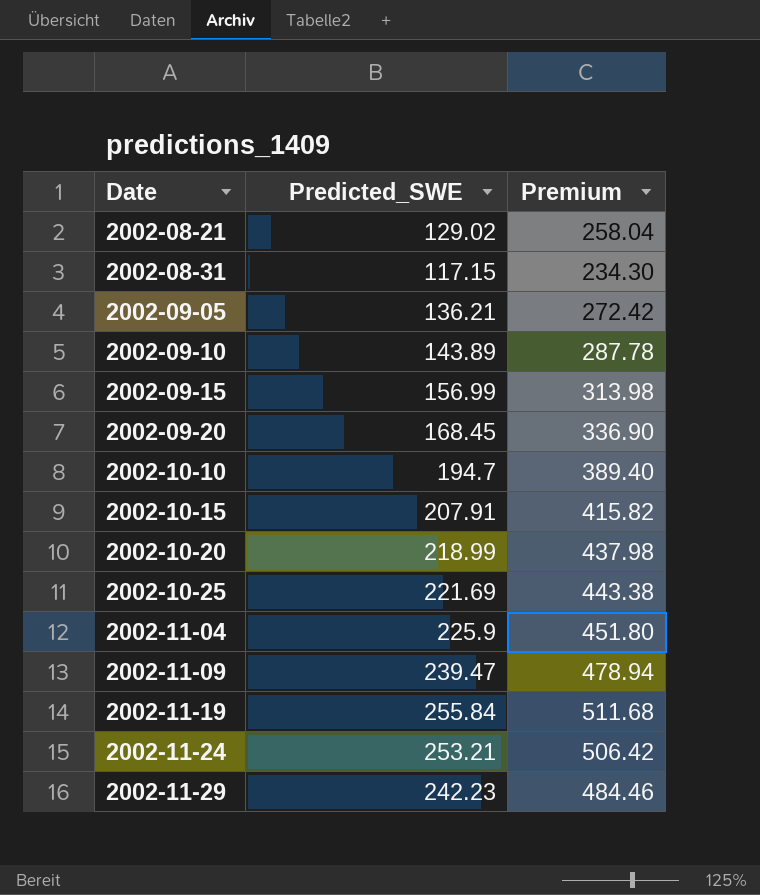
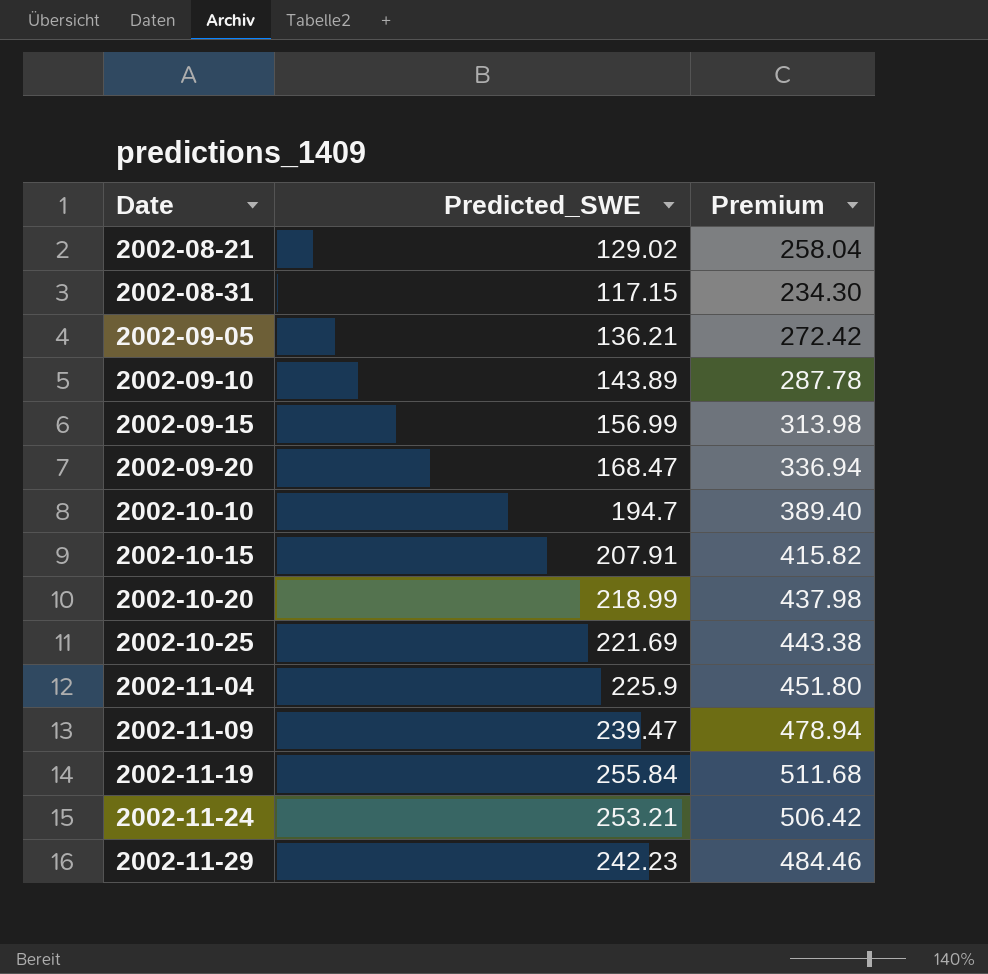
2002-09-20 | Predicted_SWE: 168.45 -> 168.47
2002-09-20 | Premium: 336.90 -> 336.94

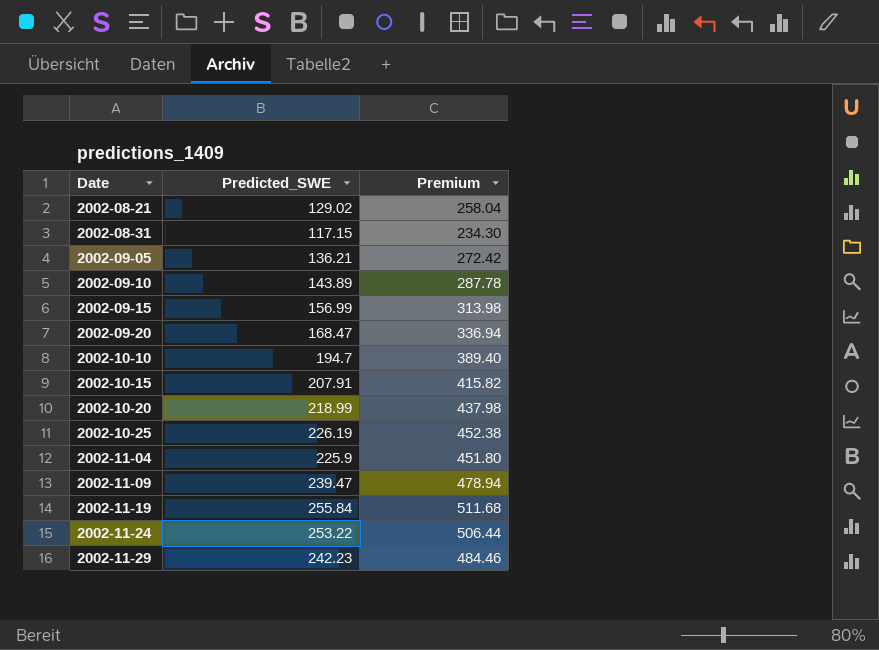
2002-10-25 | Predicted_SWE: 221.69 -> 226.19
2002-10-25 | Premium: 443.38 -> 452.38
2002-11-24 | Predicted_SWE: 253.21 -> 253.22
2002-11-24 | Premium: 506.42 -> 506.44

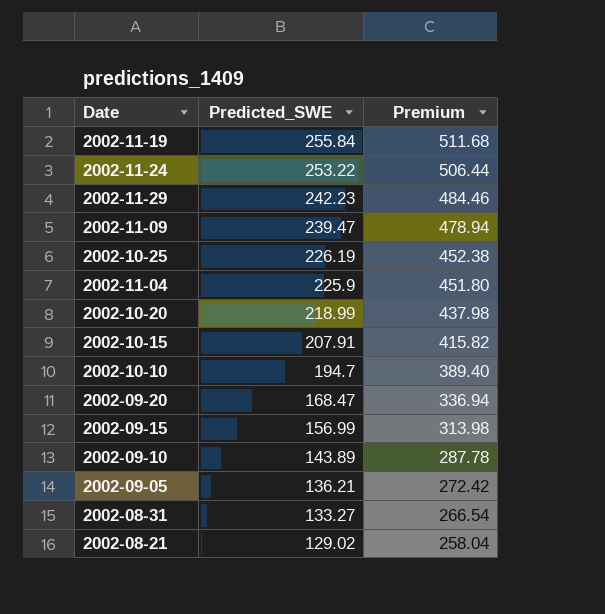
row order: Date ascending -> Predicted_SWE descending
2002-08-31 | Predicted_SWE: 117.15 -> 133.27
2002-08-31 | Premium: 234.30 -> 266.54

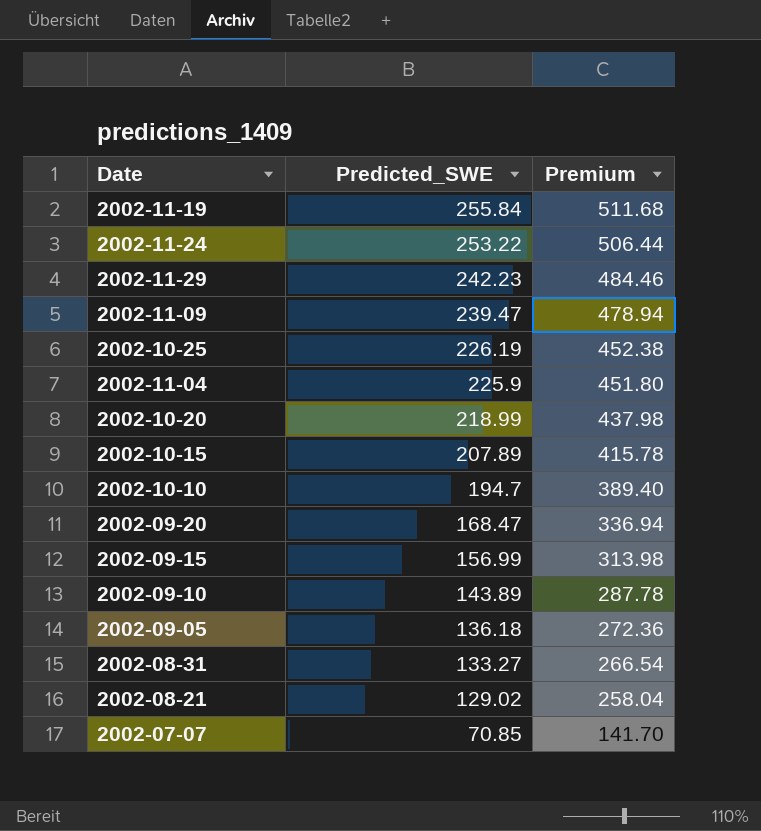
2002-10-15 | Predicted_SWE: 207.91 -> 207.89
2002-10-15 | Premium: 415.82 -> 415.78
2002-09-05 | Predicted_SWE: 136.21 -> 136.18
2002-09-05 | Premium: 272.42 -> 272.36
row 2002-07-07: none -> 70.85 | 141.70

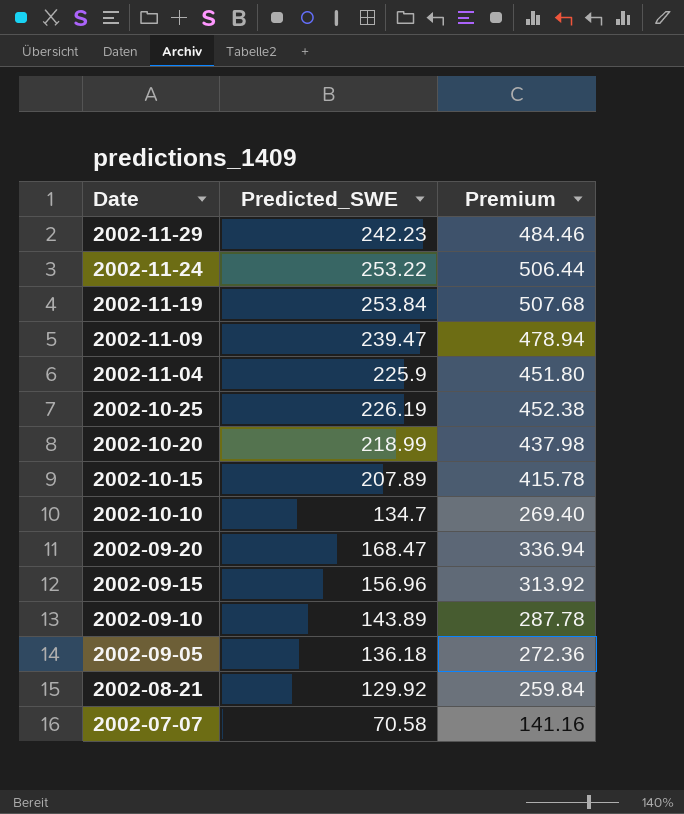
row order: Predicted_SWE descending -> Date descending
row 2002-08-31: 133.27 | 266.54 -> none
2002-11-19 | Predicted_SWE: 255.84 -> 253.84
2002-11-19 | Premium: 511.68 -> 507.68
2002-10-10 | Predicted_SWE: 194.7 -> 134.7
2002-10-10 | Premium: 389.40 -> 269.40
2002-09-15 | Predicted_SWE: 156.99 -> 156.96
2002-09-15 | Premium: 313.98 -> 313.92
2002-08-21 | Predicted_SWE: 129.02 -> 129.92
2002-08-21 | Premium: 258.04 -> 259.84
2002-07-07 | Predicted_SWE: 70.85 -> 70.58
2002-07-07 | Premium: 141.70 -> 141.16

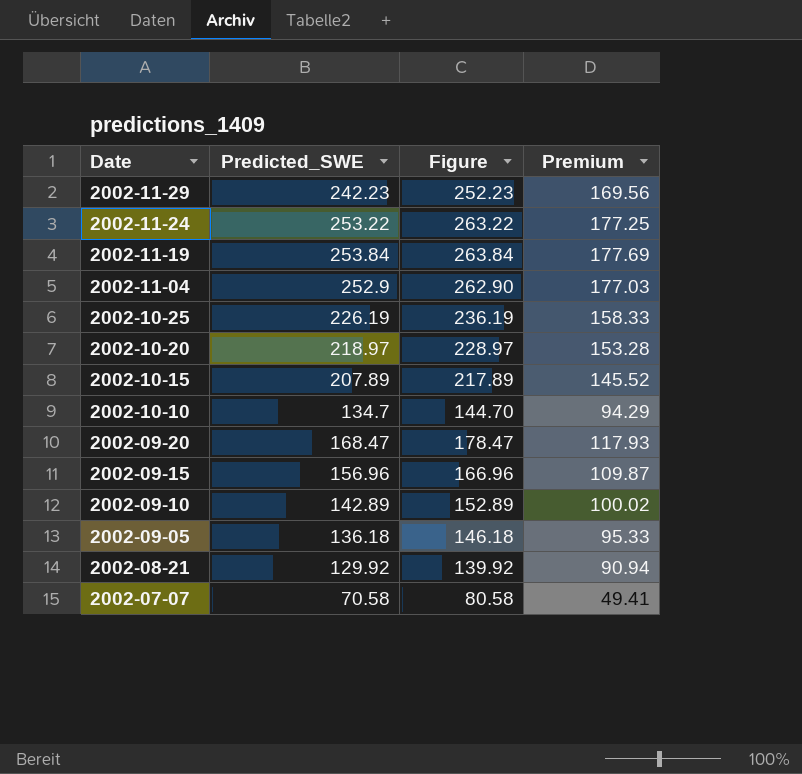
column Figure | formula: none -> [Predicted_SWE] + 10
column Premium | formula: [Predicted_SWE] * 2 -> [Predicted_SWE] * 0.7
row 2002-11-09: 239.47 | 478.94 -> none
2002-11-04 | Predicted_SWE: 225.9 -> 252.9
2002-10-20 | Predicted_SWE: 218.99 -> 218.97
2002-09-10 | Predicted_SWE: 143.89 -> 142.89

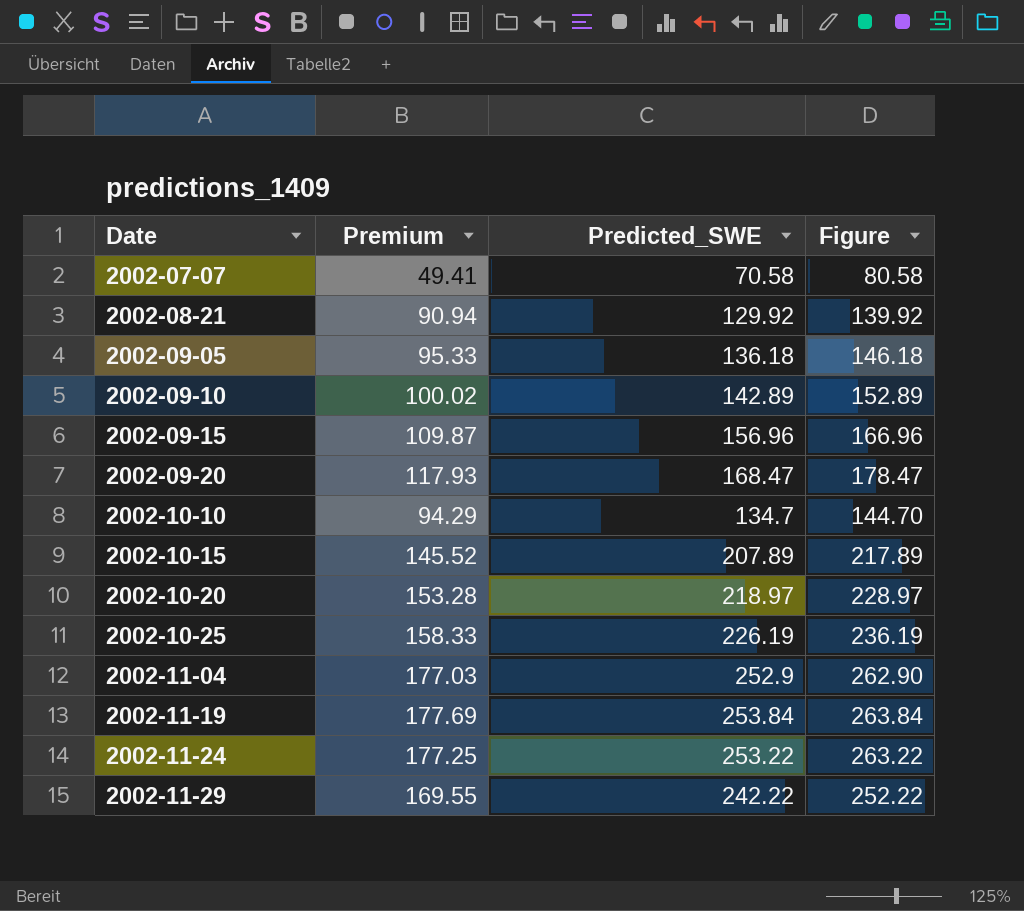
row order: Date descending -> Date ascending
column Premium | position: 4 -> 2
2002-11-29 | Premium: 169.56 -> 169.55
2002-11-29 | Predicted_SWE: 242.23 -> 242.22
2002-11-29 | Figure: 252.23 -> 252.22

